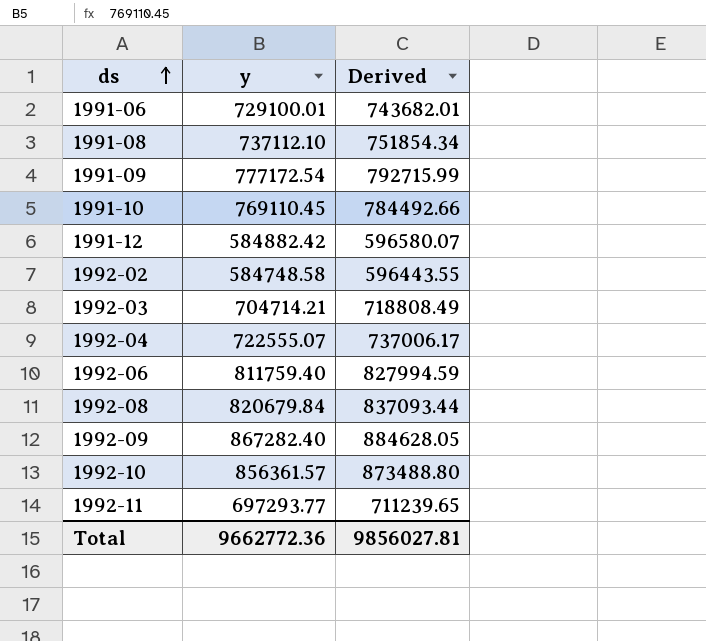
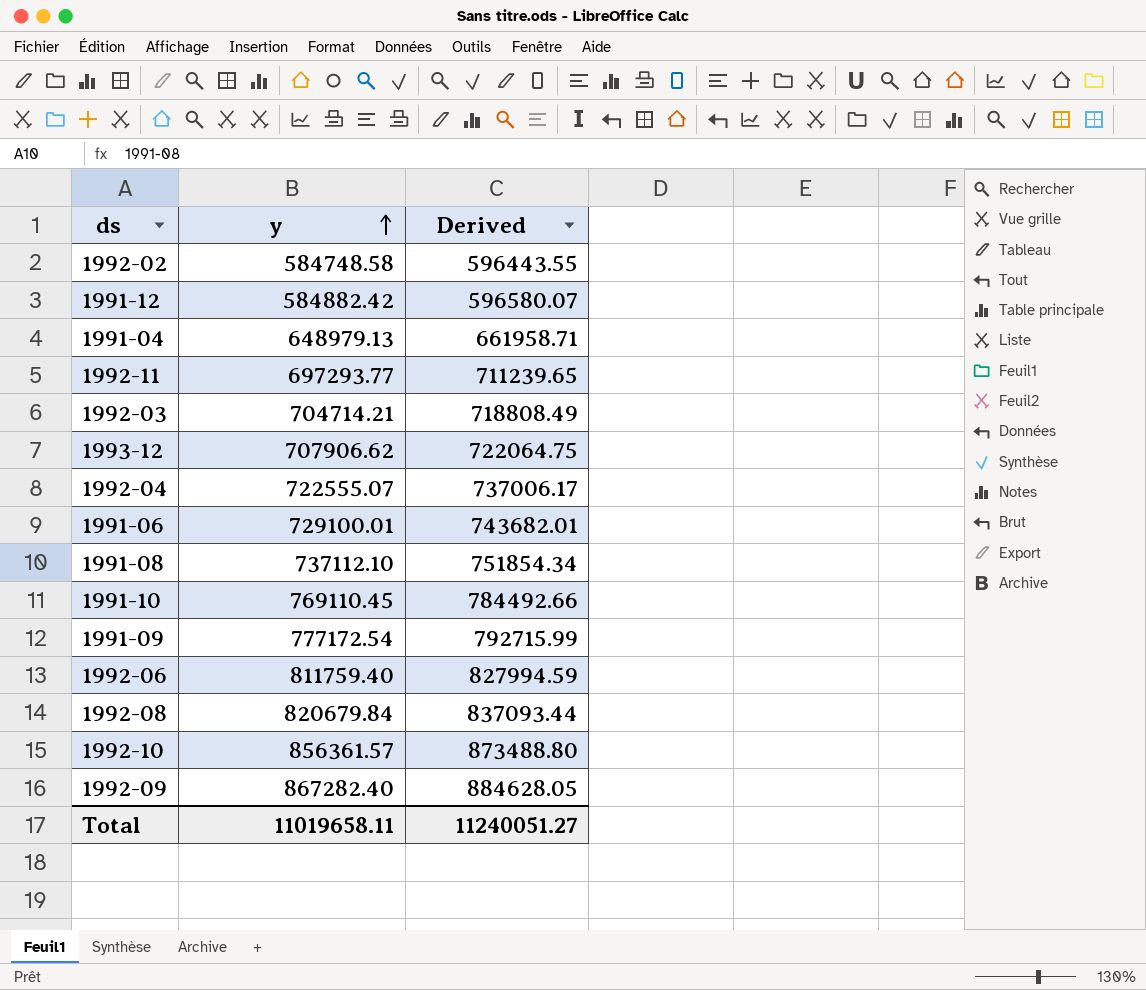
row order: ds ascending -> y ascending
row 1991-04: none -> 648979.13 | 661958.71
row 1993-12: none -> 707906.62 | 722064.75
Total | y: 9662772.36 -> 11019658.11
Total | Derived: 9856027.81 -> 11240051.27

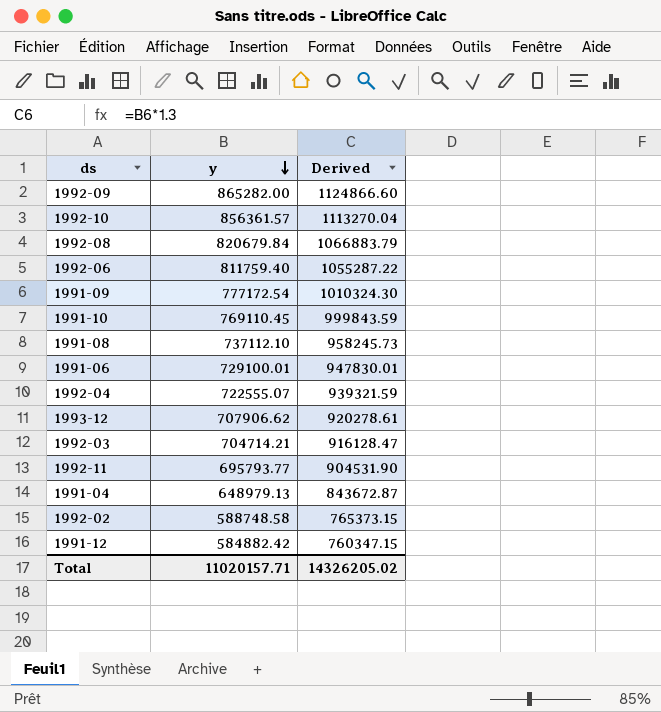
row order: y ascending -> y descending
column Derived | formula: [y] * 1.02 -> [y] * 1.3
1992-09 | y: 867282.40 -> 865282.00
1992-11 | y: 697293.77 -> 695793.77
1992-02 | y: 584748.58 -> 588748.58
Total | y: 11019658.11 -> 11020157.71
Total | Derived: 11240051.27 -> 14326205.02

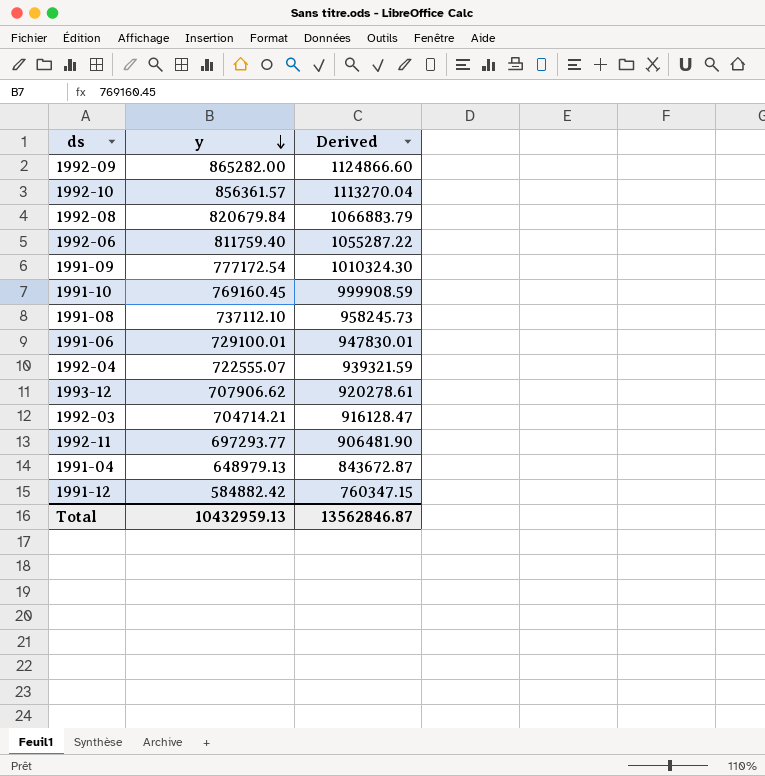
row 1992-02: 588748.58 | 765373.15 -> none
1991-10 | y: 769110.45 -> 769160.45
1991-10 | Derived: 999843.59 -> 999908.59
1992-11 | y: 695793.77 -> 697293.77
1992-11 | Derived: 904531.90 -> 906481.90
Total | y: 11020157.71 -> 10432959.13
Total | Derived: 14326205.02 -> 13562846.87

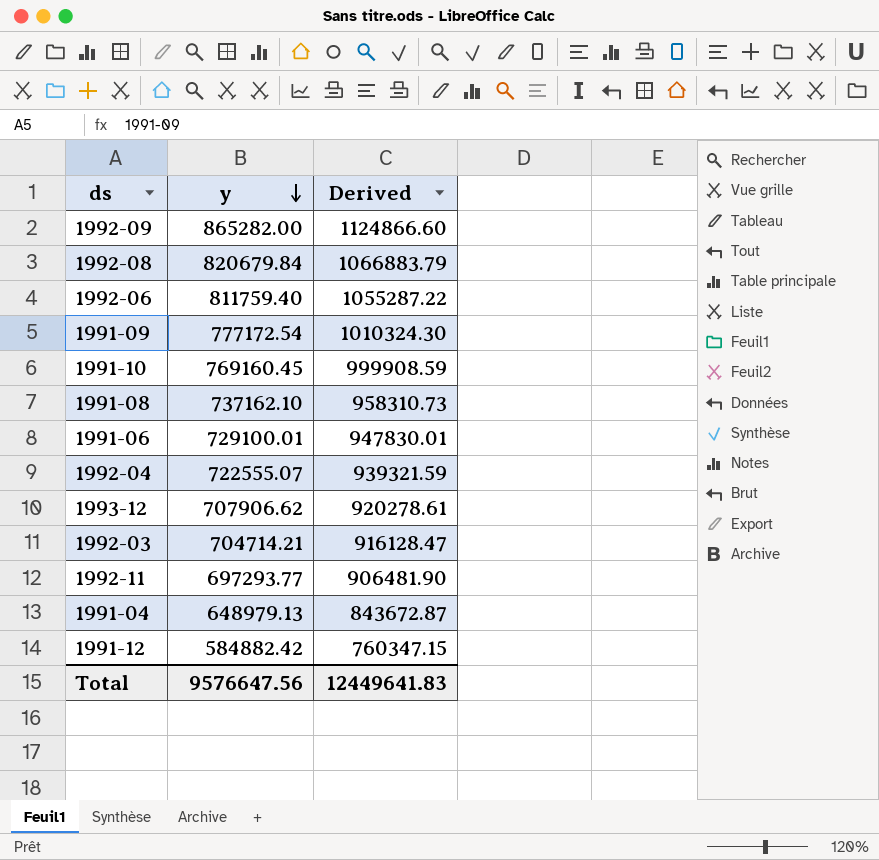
row 1992-10: 856361.57 | 1113270.04 -> none
1991-08 | y: 737112.10 -> 737162.10
1991-08 | Derived: 958245.73 -> 958310.73
Total | y: 10432959.13 -> 9576647.56
Total | Derived: 13562846.87 -> 12449641.83

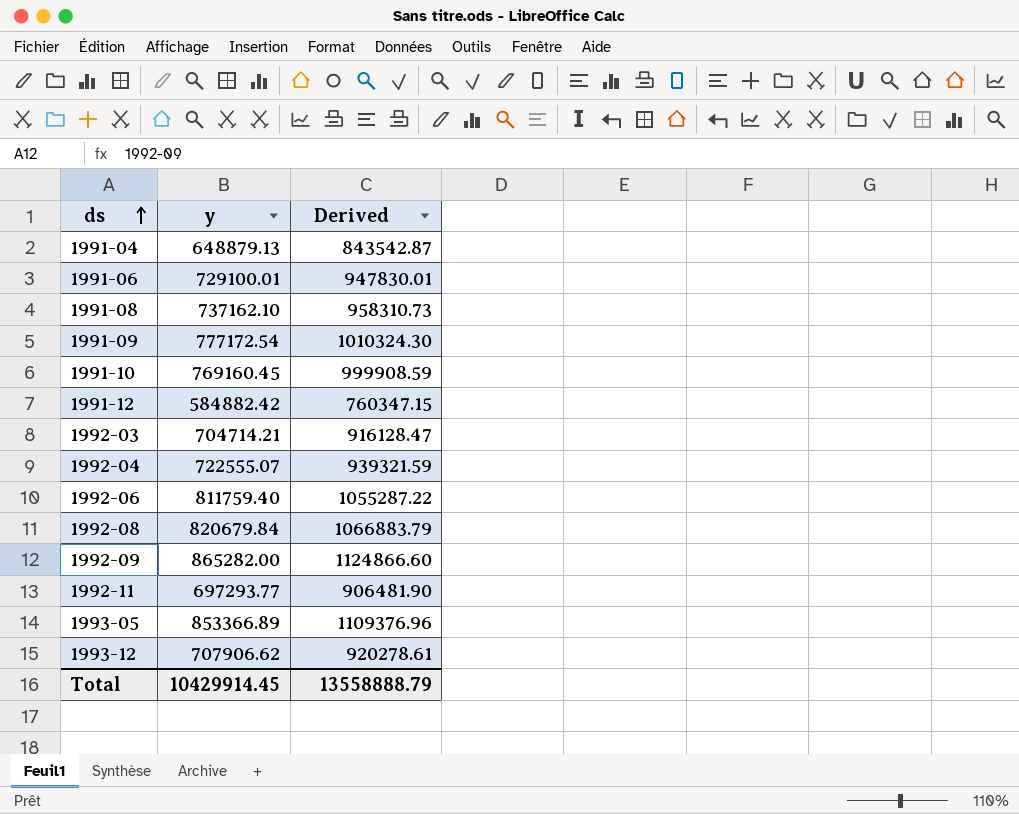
row order: y descending -> ds ascending
1991-04 | y: 648979.13 -> 648879.13
1991-04 | Derived: 843672.87 -> 843542.87
row 1993-05: none -> 853366.89 | 1109376.96
Total | y: 9576647.56 -> 10429914.45
Total | Derived: 12449641.83 -> 13558888.79

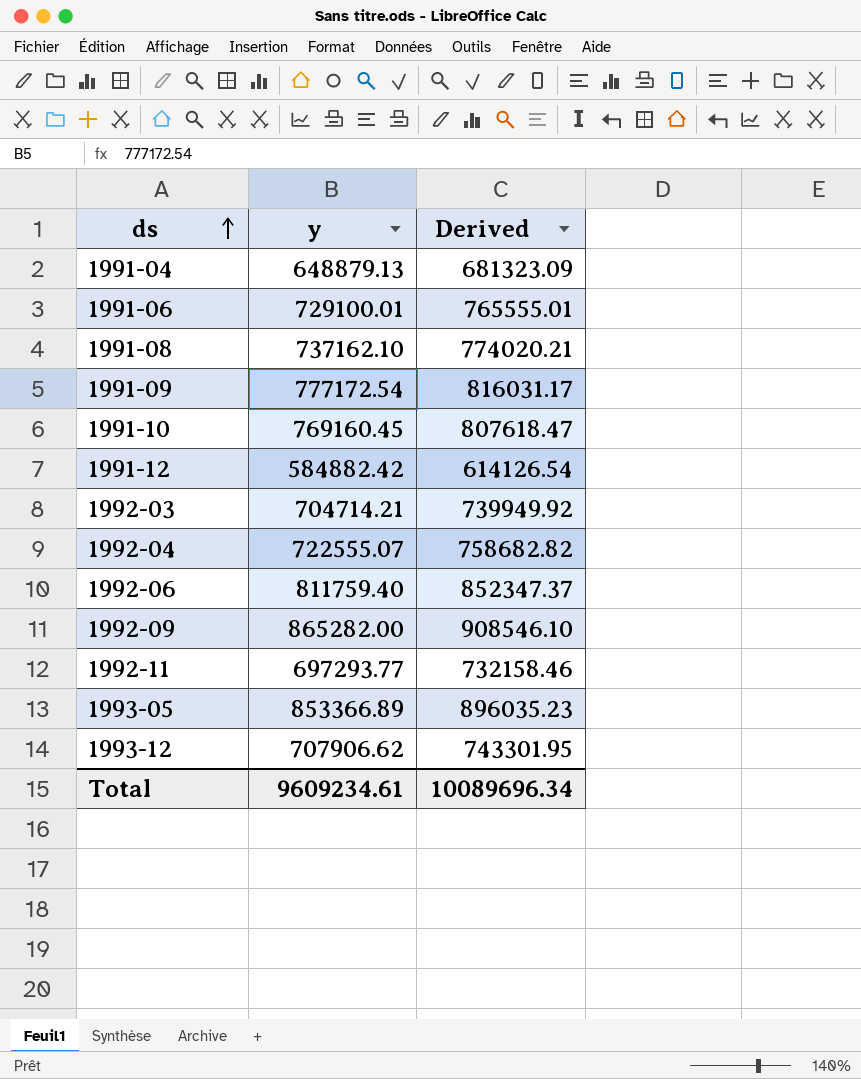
column Derived | formula: [y] * 1.3 -> [y] * 1.05
row 1992-08: 820679.84 | 1066883.79 -> none
Total | y: 10429914.45 -> 9609234.61
Total | Derived: 13558888.79 -> 10089696.34

